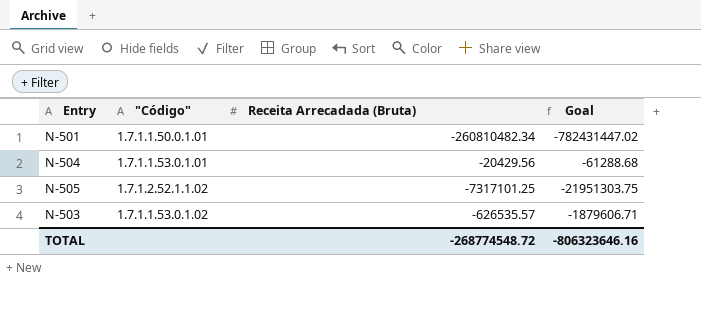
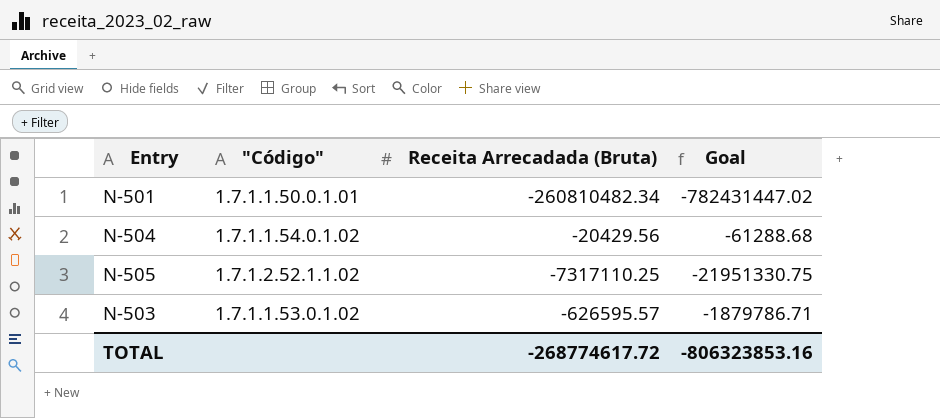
N-504 | "Código": 1.7.1.1.53.0.1.01 -> 1.7.1.1.54.0.1.02
N-505 | Receita Arrecadada (Bruta): -7317101.25 -> -7317110.25
N-505 | Goal: -21951303.75 -> -21951330.75
N-503 | Receita Arrecadada (Bruta): -626535.57 -> -626595.57
N-503 | Goal: -1879606.71 -> -1879786.71
TOTAL | Receita Arrecadada (Bruta): -268774548.72 -> -268774617.72
TOTAL | Goal: -806323646.16 -> -806323853.16

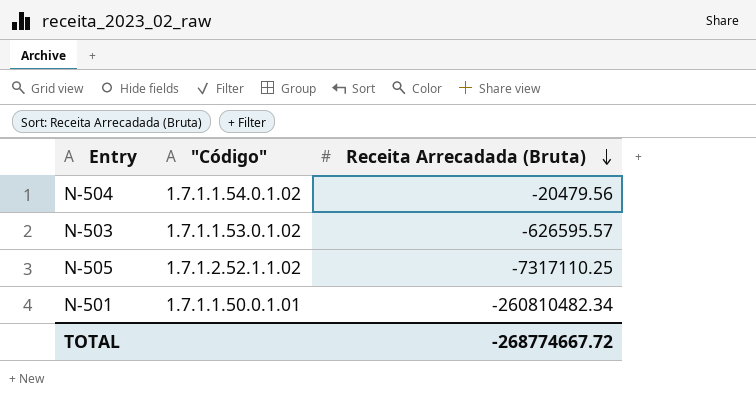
row order: none -> Receita Arrecadada (Bruta) descending
column Goal | formula: [Receita Arrecadada (Bruta)] * 3 -> none
N-504 | Receita Arrecadada (Bruta): -20429.56 -> -20479.56
TOTAL | Receita Arrecadada (Bruta): -268774617.72 -> -268774667.72

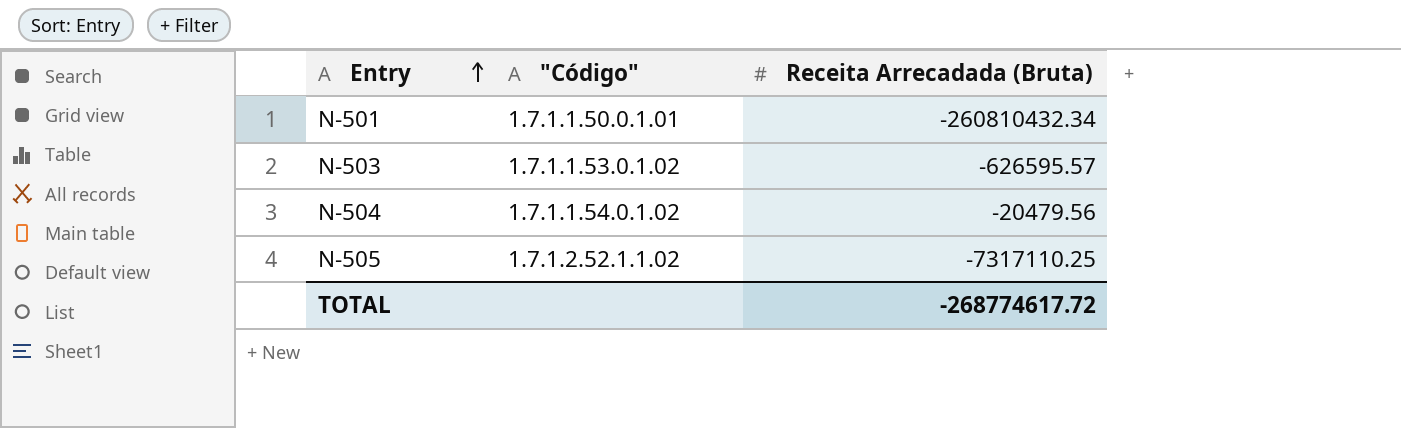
row order: Receita Arrecadada (Bruta) descending -> Entry ascending
N-501 | Receita Arrecadada (Bruta): -260810482.34 -> -260810432.34
TOTAL | Receita Arrecadada (Bruta): -268774667.72 -> -268774617.72

